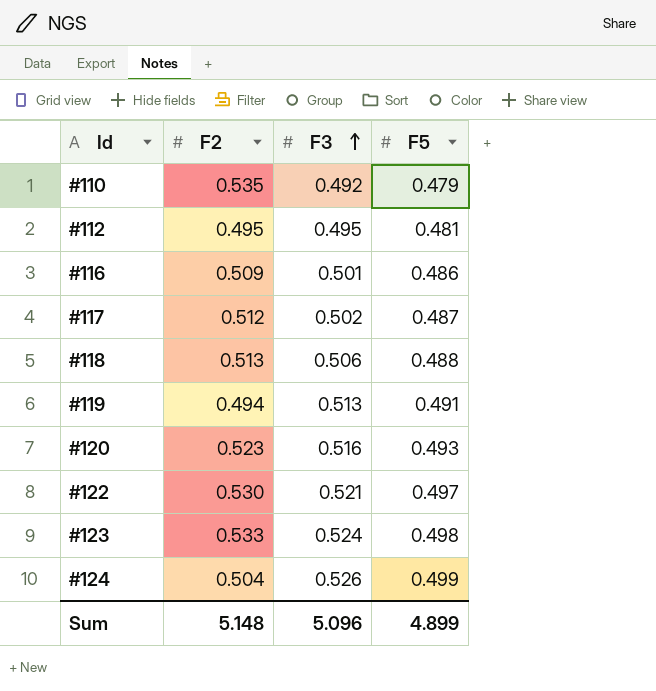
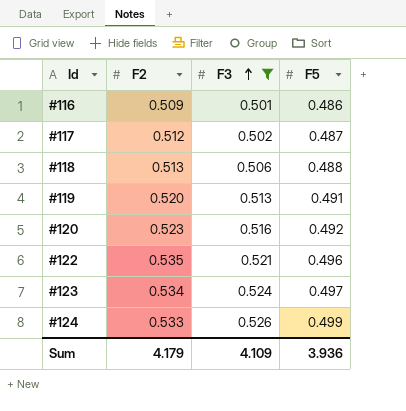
filter: none -> F3 >= 0.501
#119 | F2: 0.494 -> 0.520
#120 | F5: 0.493 -> 0.492
#122 | F2: 0.530 -> 0.535
#122 | F5: 0.497 -> 0.496
#123 | F2: 0.533 -> 0.534
#123 | F5: 0.498 -> 0.497
#124 | F2: 0.504 -> 0.533
Sum | F2: 5.148 -> 4.179
Sum | F3: 5.096 -> 4.109
Sum | F5: 4.899 -> 3.936

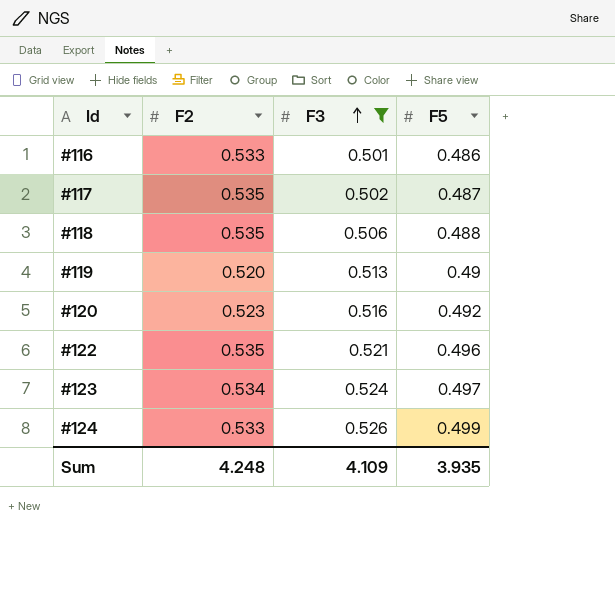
#116 | F2: 0.509 -> 0.533
#117 | F2: 0.512 -> 0.535
#118 | F2: 0.513 -> 0.535
#119 | F5: 0.491 -> 0.49
Sum | F2: 4.179 -> 4.248
Sum | F5: 3.936 -> 3.935

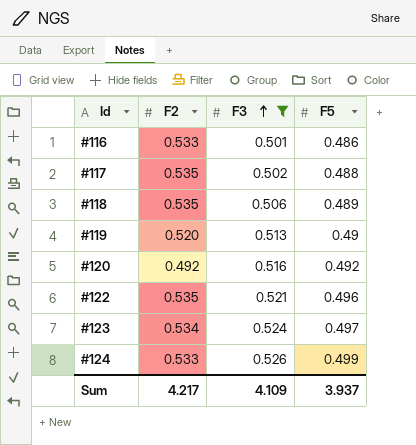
#117 | F5: 0.487 -> 0.488
#118 | F5: 0.488 -> 0.489
#120 | F2: 0.523 -> 0.492
Sum | F2: 4.248 -> 4.217
Sum | F5: 3.935 -> 3.937

